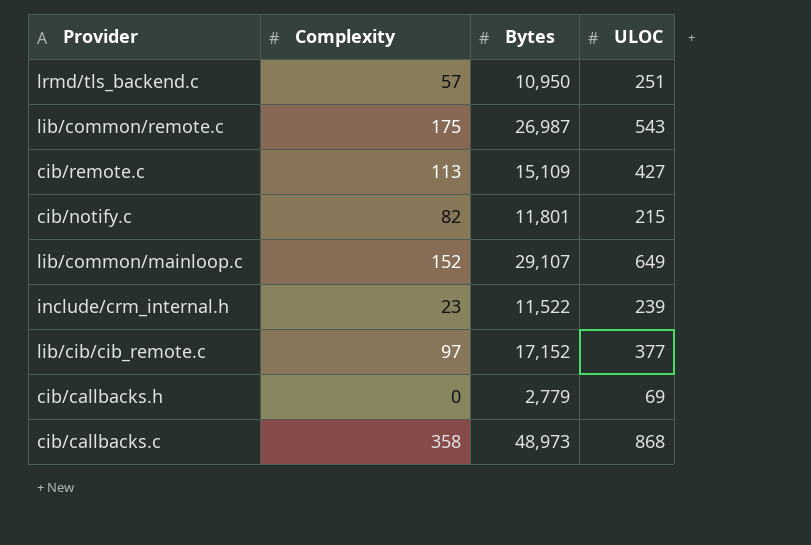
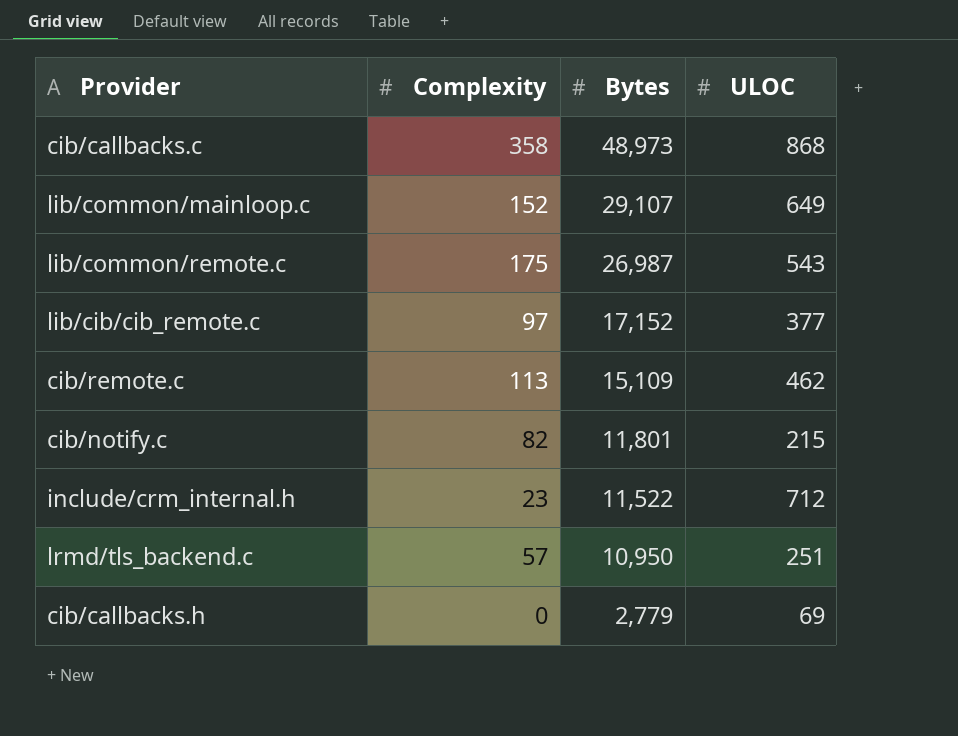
row order: none -> Bytes descending
cib/remote.c | ULOC: 427 -> 462
include/crm_internal.h | ULOC: 239 -> 712

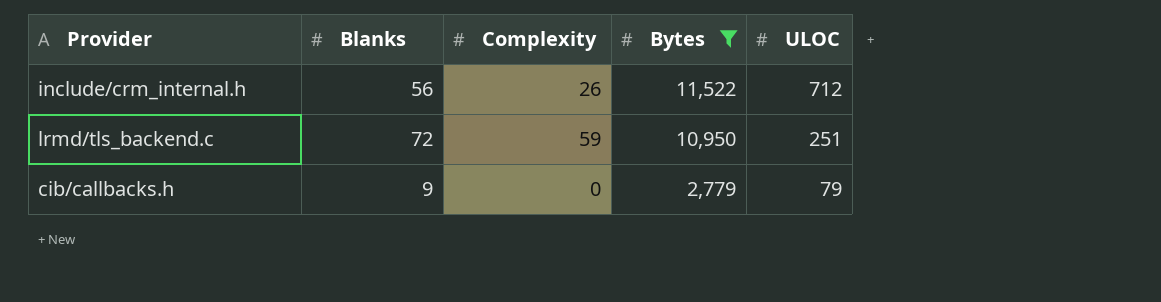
filter: none -> Bytes <= 11,522
column Blanks | position: none -> 2
include/crm_internal.h | Complexity: 23 -> 26
lrmd/tls_backend.c | Complexity: 57 -> 59
cib/callbacks.h | ULOC: 69 -> 79

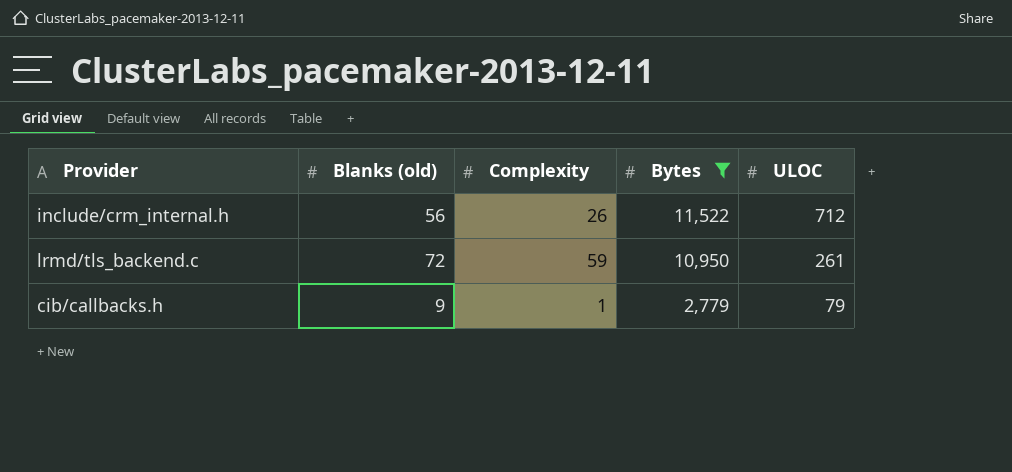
column name: Blanks -> Blanks (old)
lrmd/tls_backend.c | ULOC: 251 -> 261
cib/callbacks.h | Complexity: 0 -> 1

